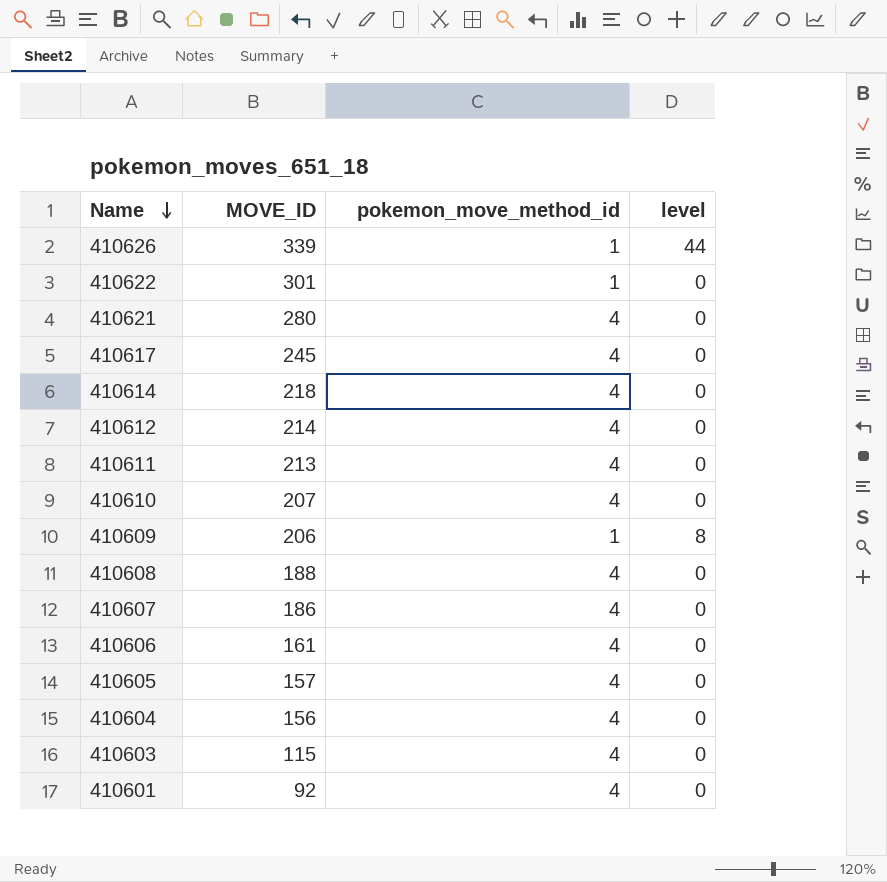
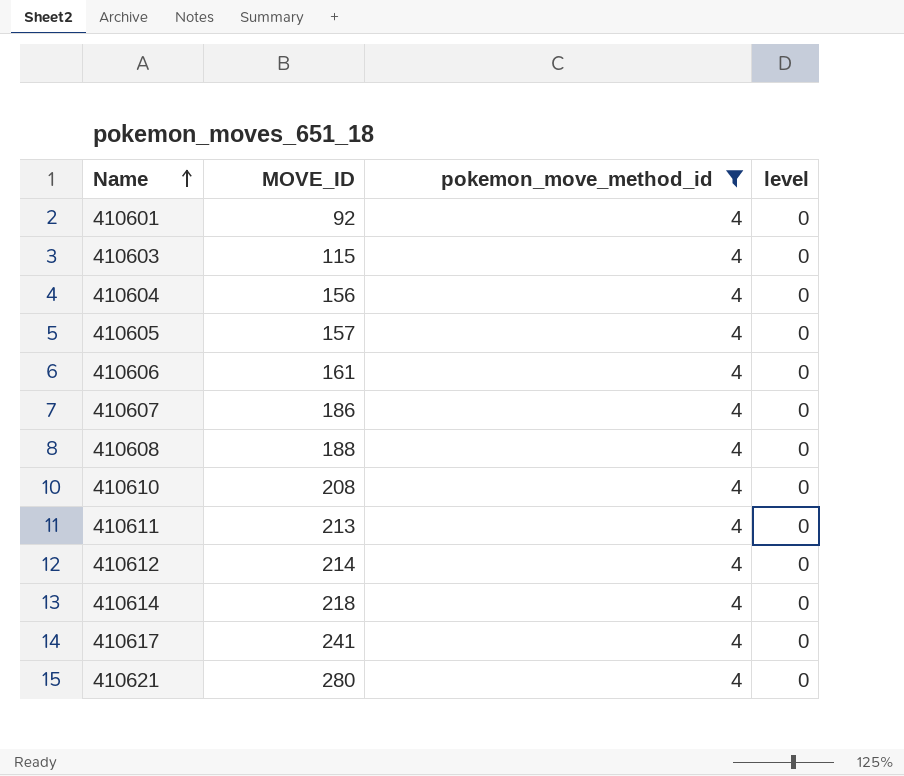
filter: none -> pokemon_move_method_id = 4
row order: Name descending -> Name ascending
410610 | MOVE_ID: 207 -> 208
410617 | MOVE_ID: 245 -> 241

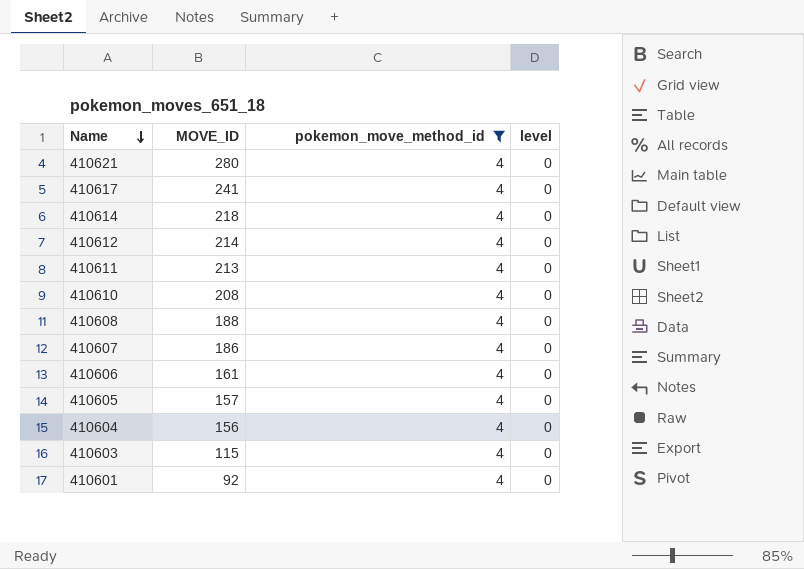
row order: Name ascending -> Name descending

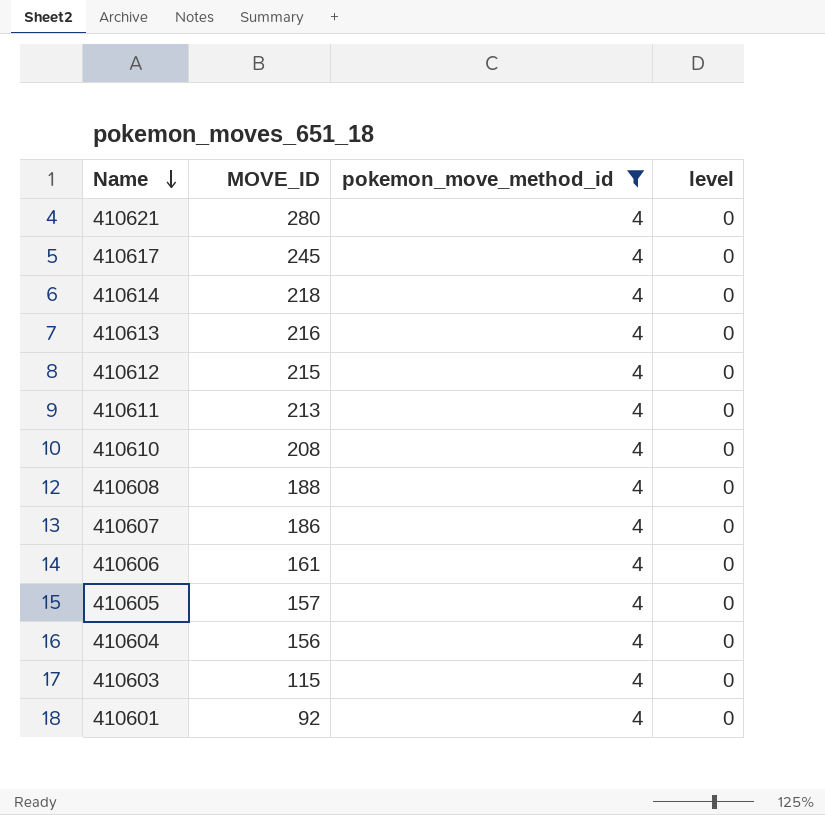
410617 | MOVE_ID: 241 -> 245
row 410613: none -> 216 | 4 | 0
410612 | MOVE_ID: 214 -> 215

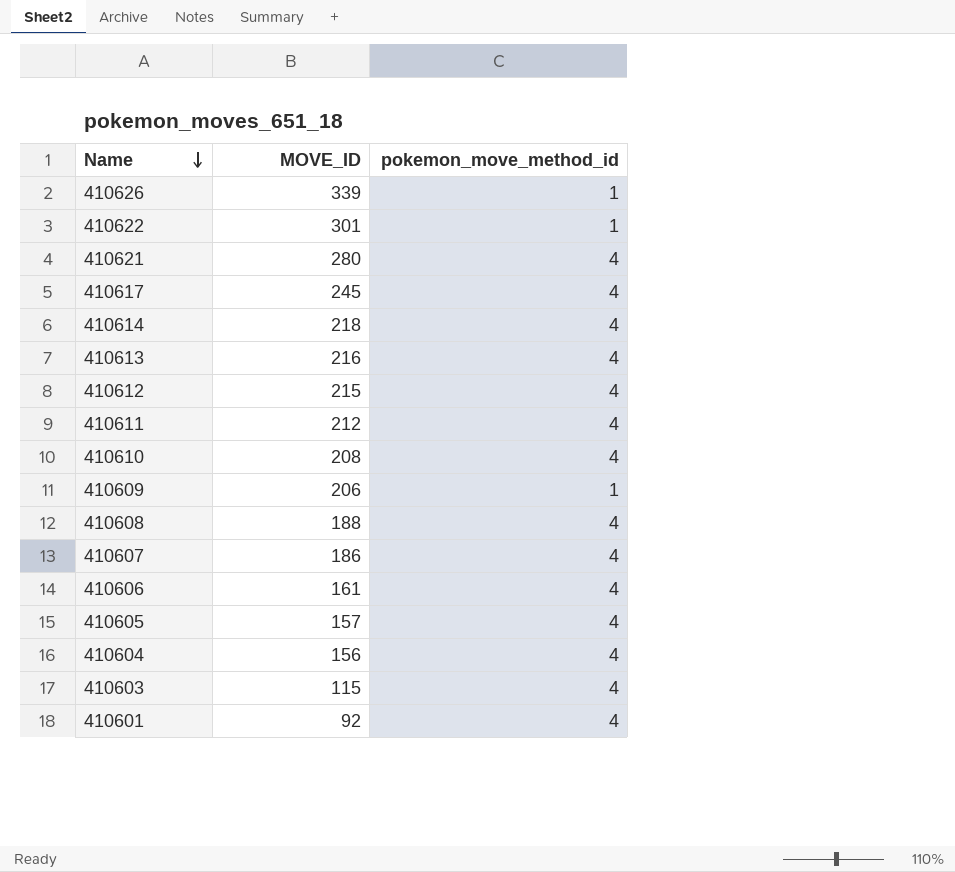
filter: pokemon_move_method_id = 4 -> none
column level | position: 4 -> none
410611 | MOVE_ID: 213 -> 212

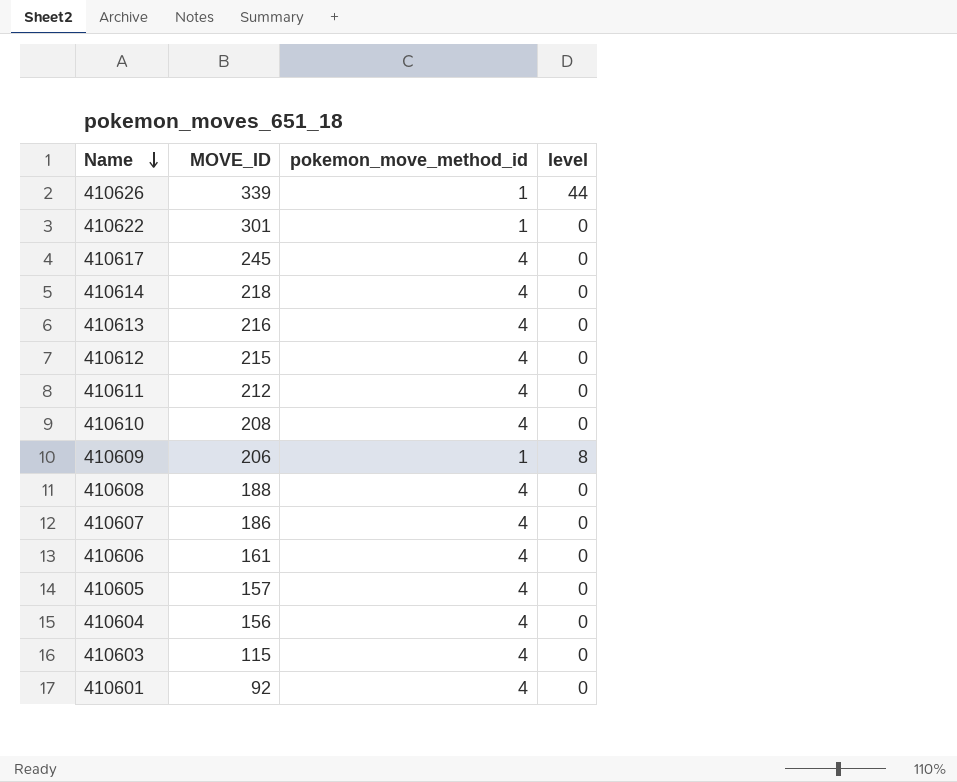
column level | position: none -> 4
row 410621: 280 | 4 -> none

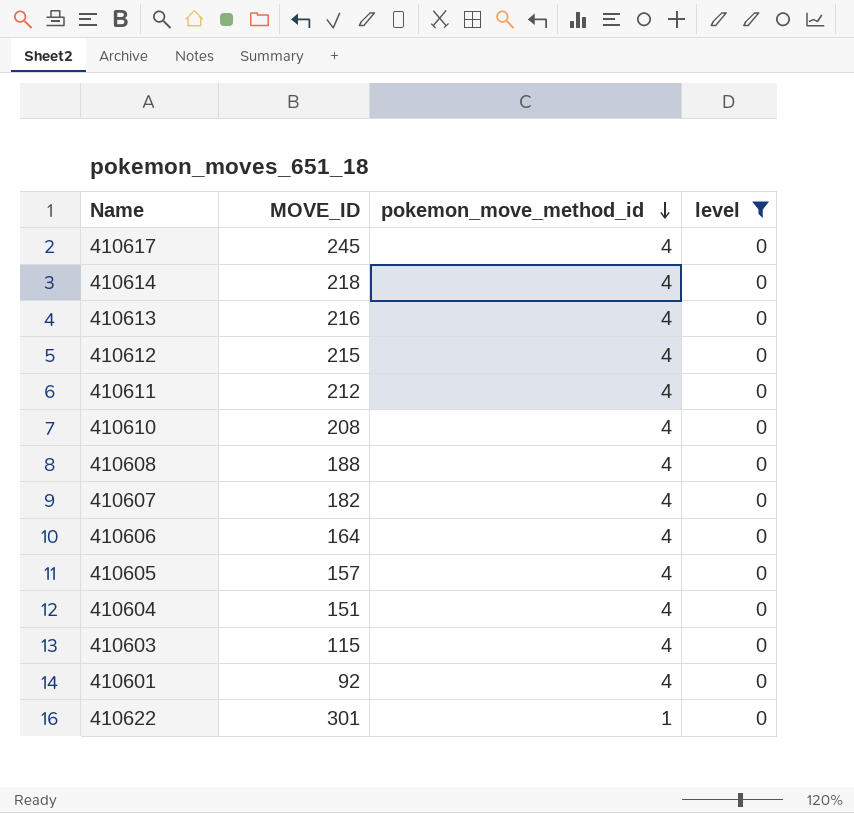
filter: none -> level = 0
row order: Name descending -> pokemon_move_method_id descending
410607 | MOVE_ID: 186 -> 182
410606 | MOVE_ID: 161 -> 164
410604 | MOVE_ID: 156 -> 151

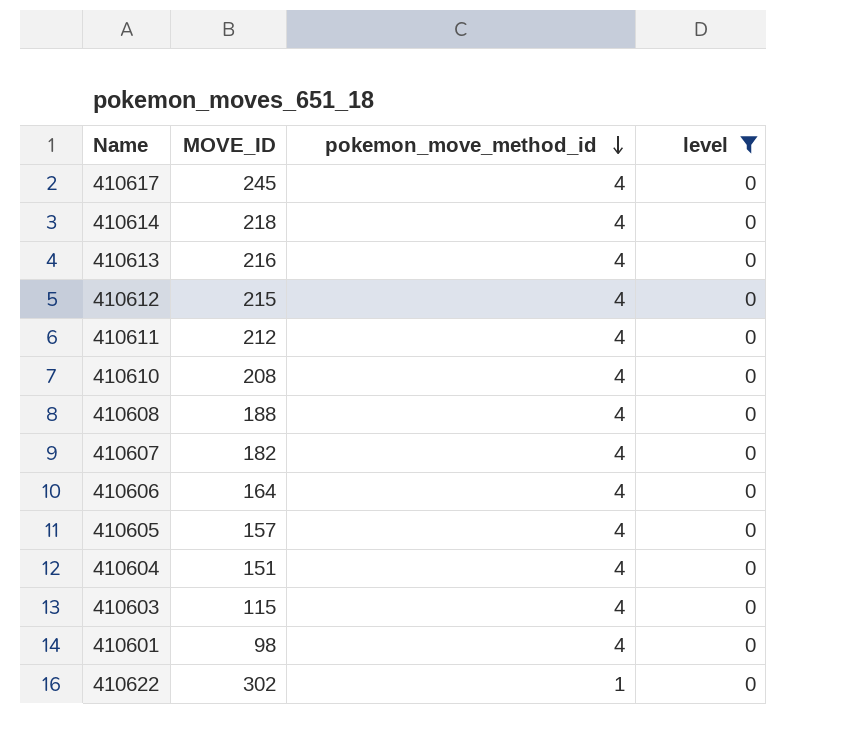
410601 | MOVE_ID: 92 -> 98
410622 | MOVE_ID: 301 -> 302

